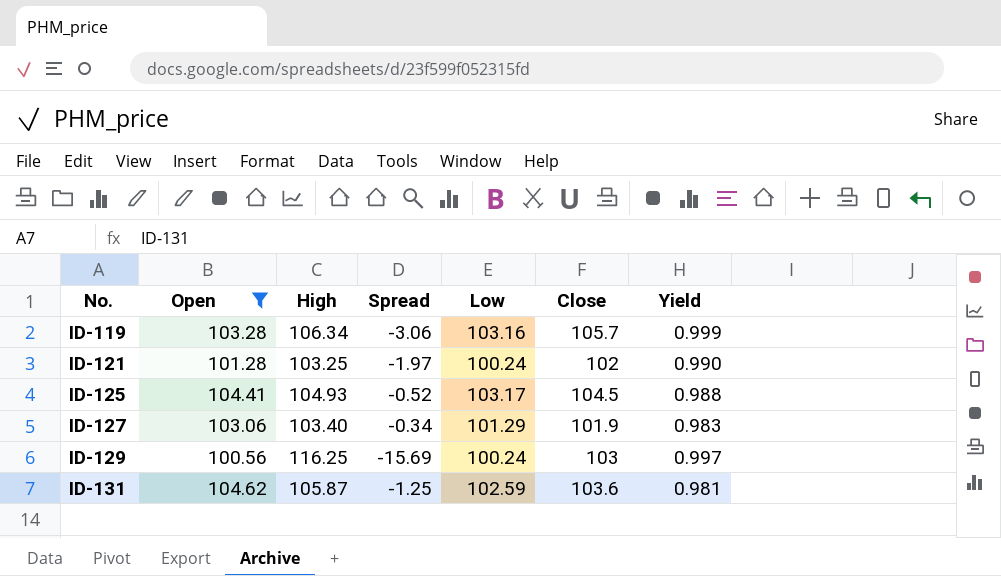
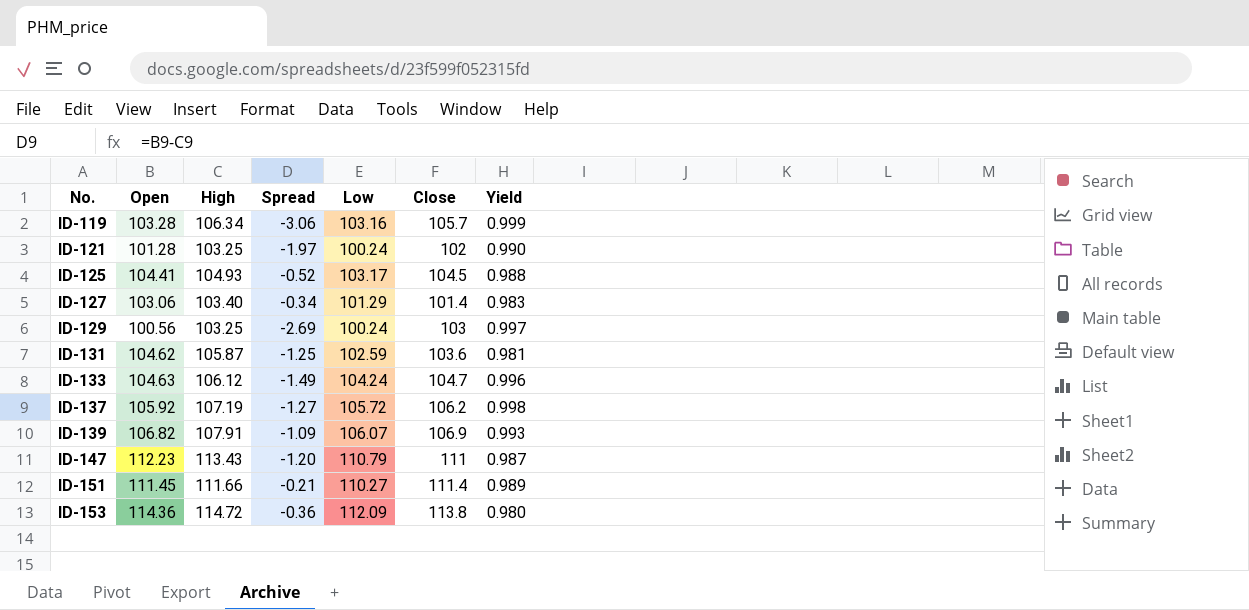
filter: Open <= 104.62 -> none
ID-127 | Close: 101.9 -> 101.4
ID-129 | High: 116.25 -> 103.25
ID-129 | Spread: -15.69 -> -2.69

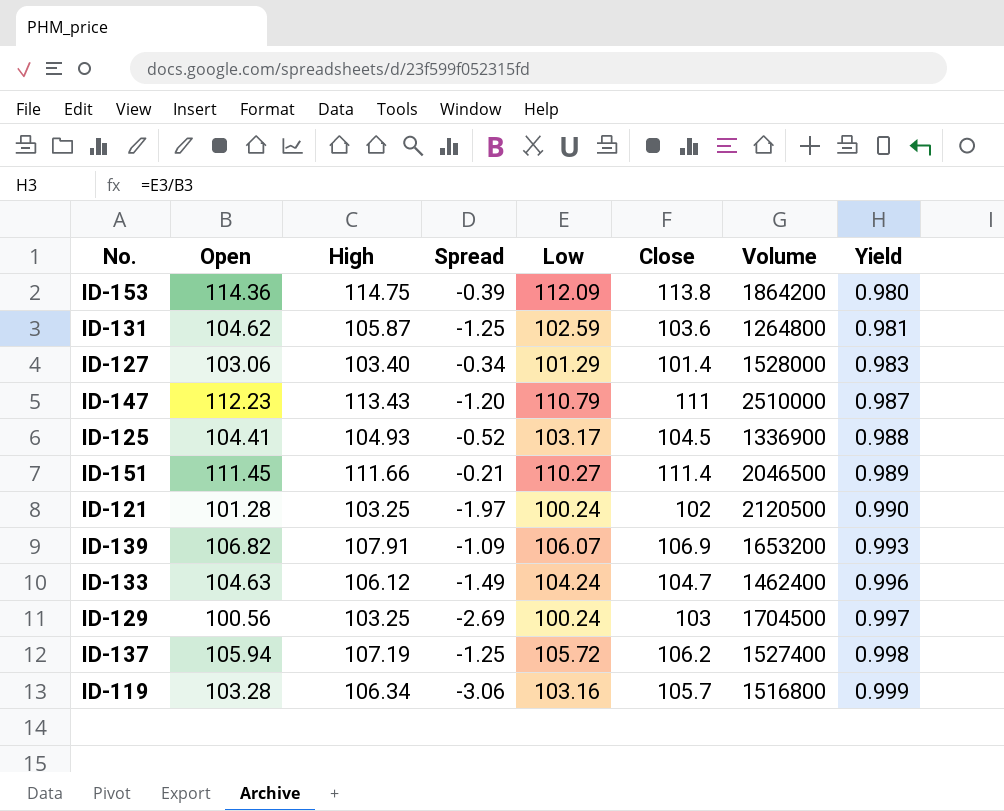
row order: No. ascending -> Yield ascending
column Volume | position: none -> 7
ID-153 | High: 114.72 -> 114.75
ID-153 | Spread: -0.36 -> -0.39
ID-137 | Open: 105.92 -> 105.94
ID-137 | Spread: -1.27 -> -1.25

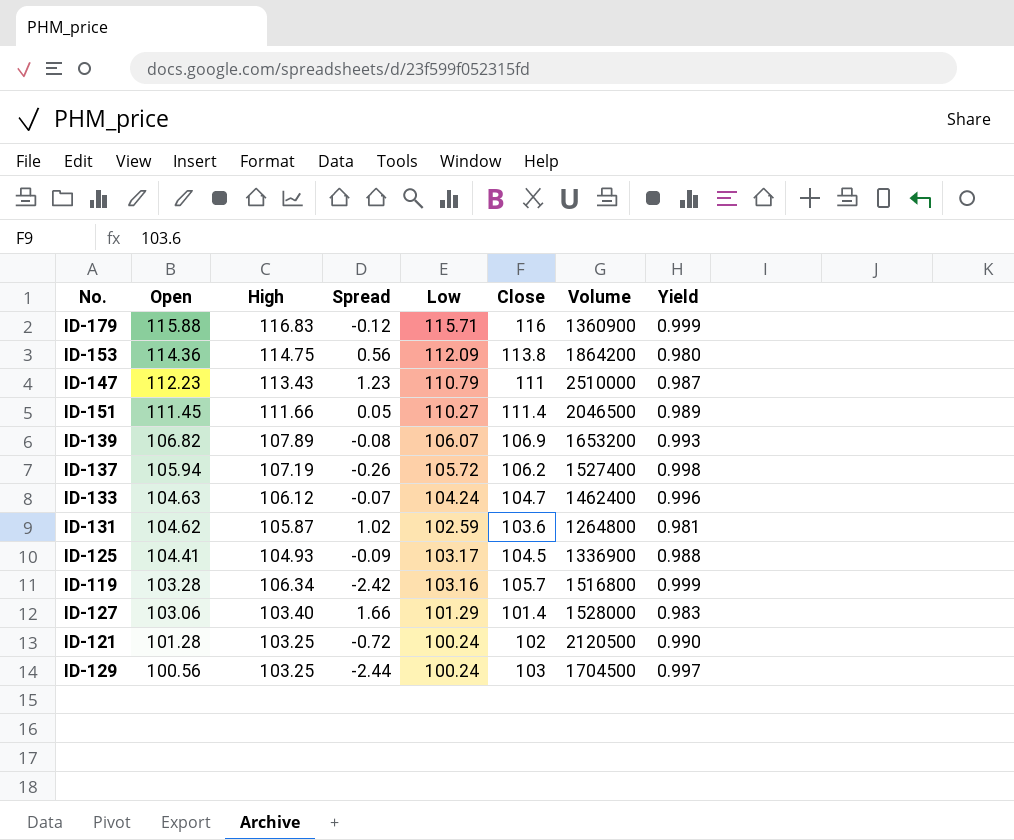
row order: Yield ascending -> Open descending
column Spread | formula: [Open] - [High] -> [Open] - [Close]
row ID-179: none -> 115.88 | 116.83 | -0.12 | 115.71 | 116 | 1360900 | 0.999
ID-139 | High: 107.91 -> 107.89

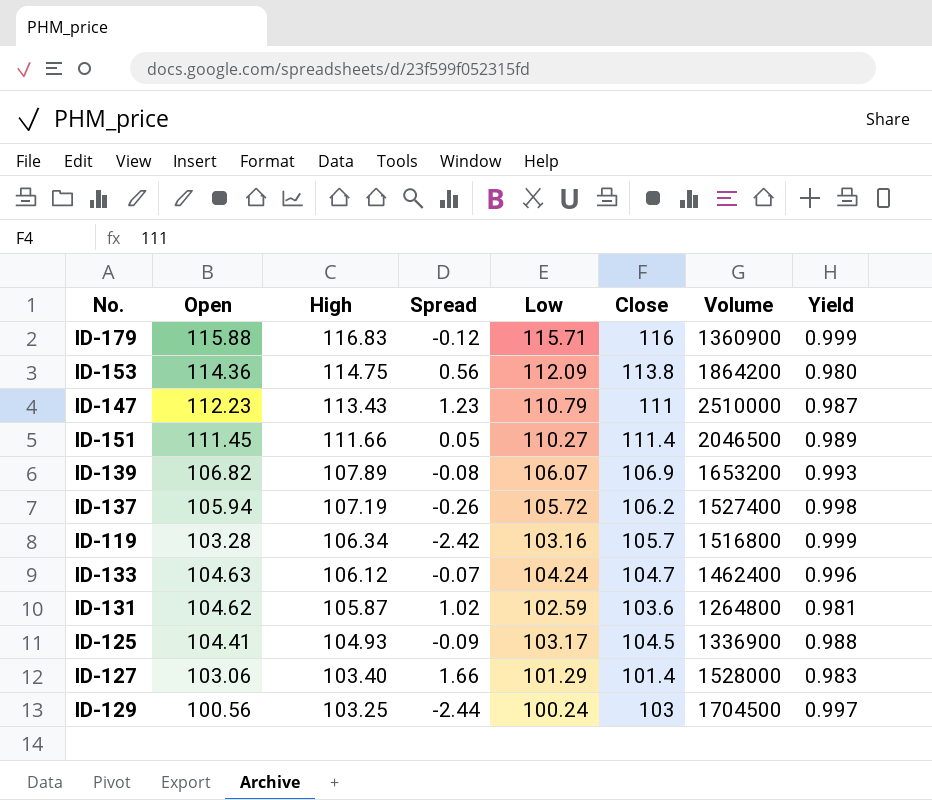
row order: Open descending -> High descending
row ID-121: 101.28 | 103.25 | -0.72 | 100.24 | 102 | 2120500 | 0.990 -> none

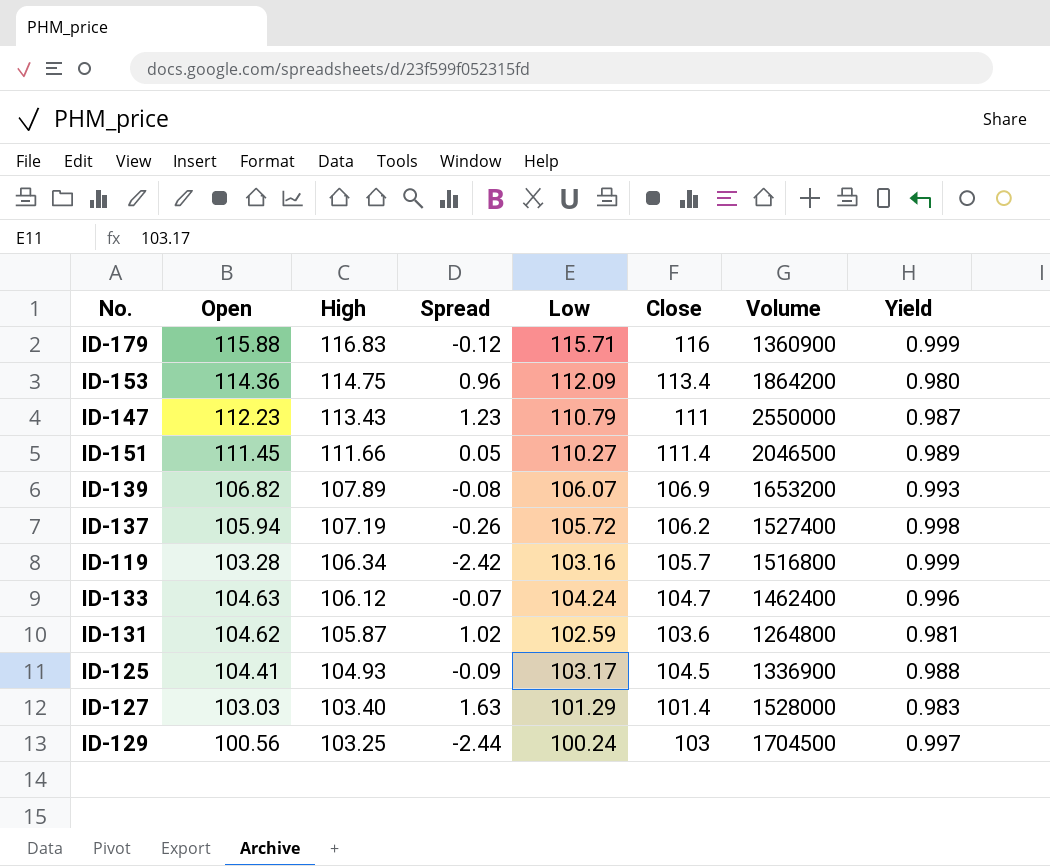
ID-153 | Spread: 0.56 -> 0.96
ID-153 | Close: 113.8 -> 113.4
ID-147 | Volume: 2510000 -> 2550000
ID-127 | Open: 103.06 -> 103.03
ID-127 | Spread: 1.66 -> 1.63

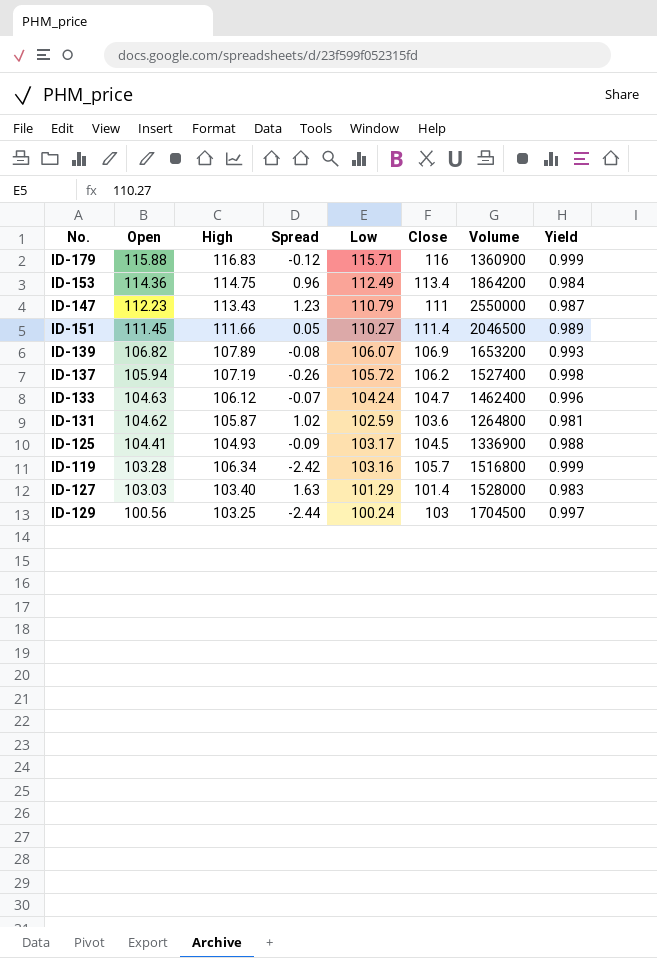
row order: High descending -> Open descending
ID-153 | Low: 112.09 -> 112.49
ID-153 | Yield: 0.980 -> 0.984

